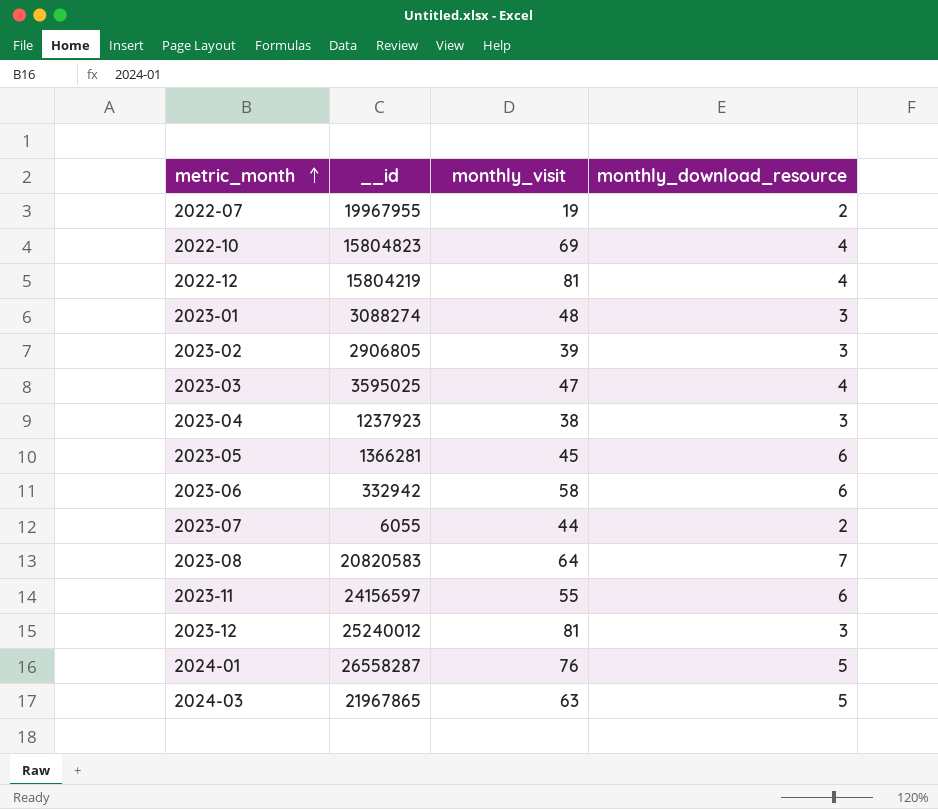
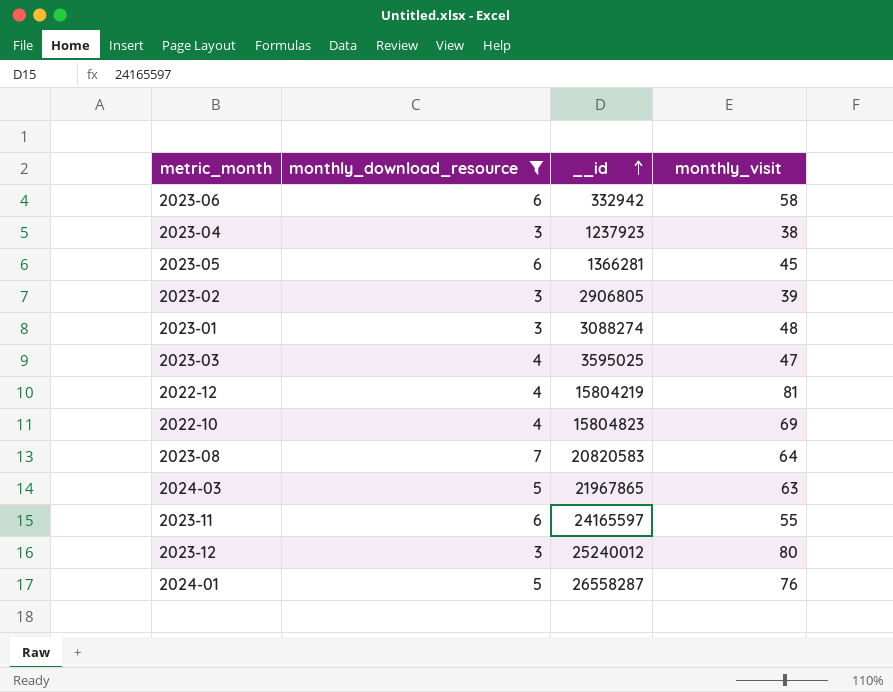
filter: none -> monthly_download_resource != 2
row order: metric_month ascending -> __id ascending
column monthly_download_resource | position: 4 -> 2
2023-11 | __id: 24156597 -> 24165597
2023-12 | monthly_visit: 81 -> 80

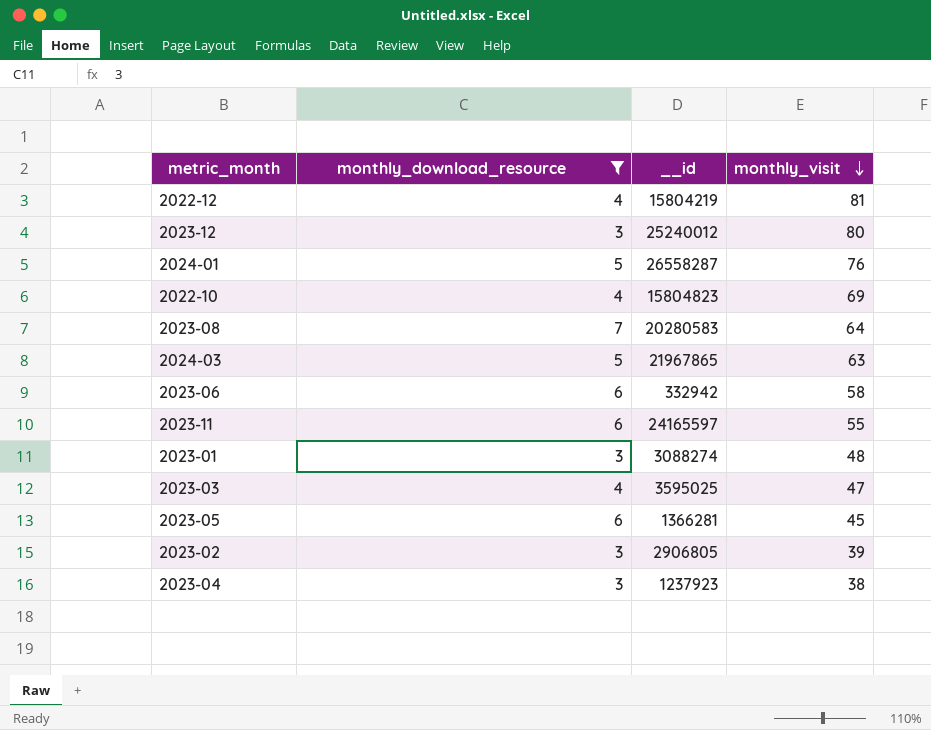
row order: __id ascending -> monthly_visit descending
2023-08 | __id: 20820583 -> 20280583

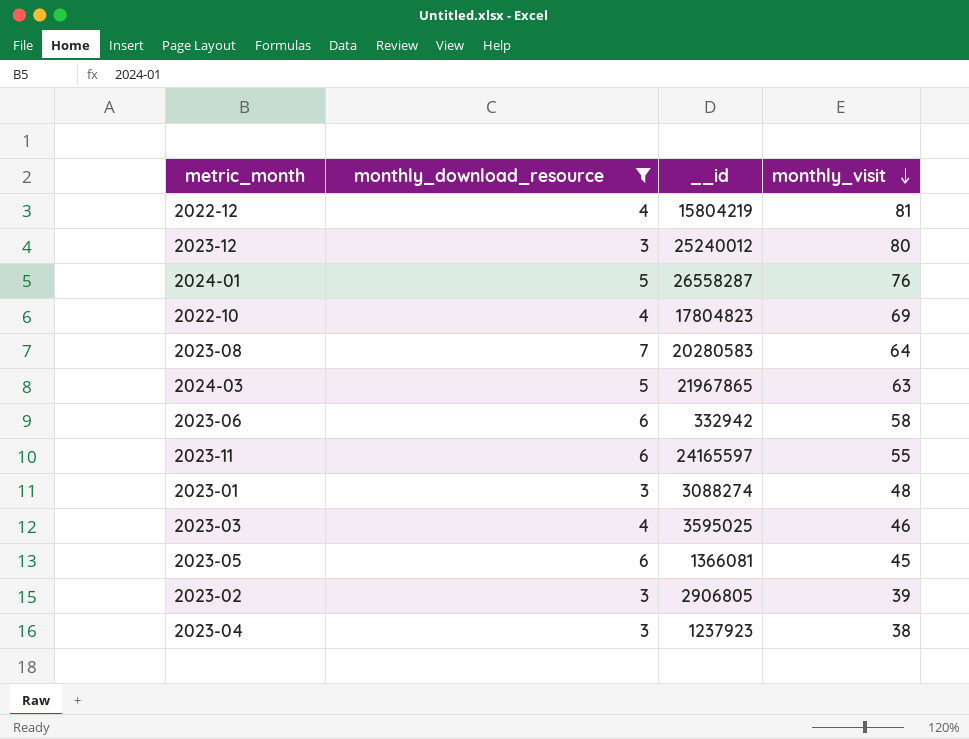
2022-10 | __id: 15804823 -> 17804823
2023-03 | monthly_visit: 47 -> 46
2023-05 | __id: 1366281 -> 1366081

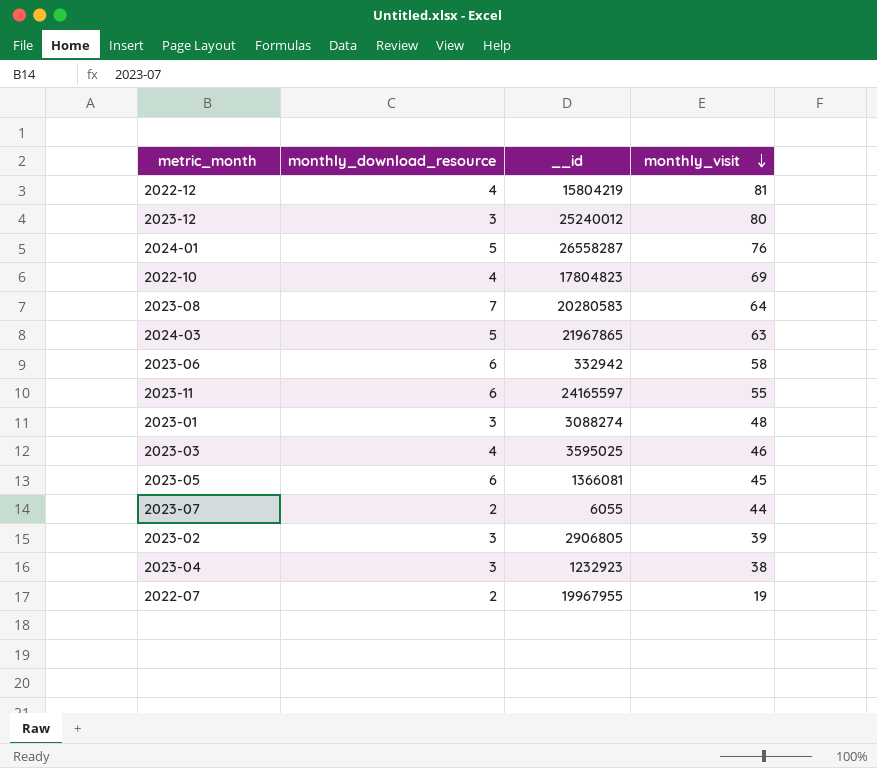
filter: monthly_download_resource != 2 -> none
2023-04 | __id: 1237923 -> 1232923

